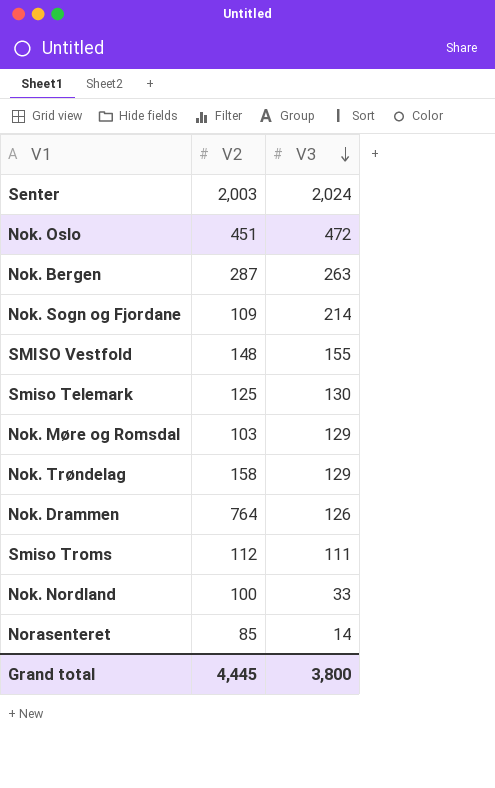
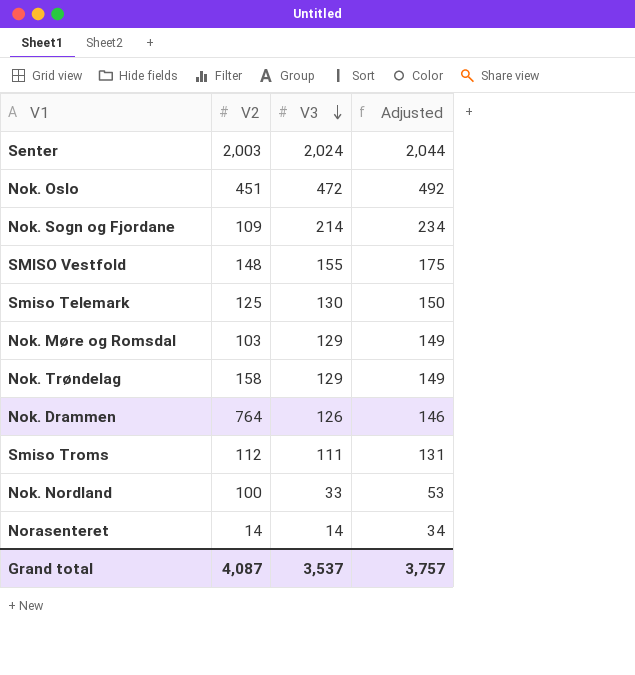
column Adjusted | formula: none -> [V3] + 20
row Nok. Bergen: 287 | 263 -> none
Norasenteret | V2: 85 -> 14
Grand total | V2: 4,445 -> 4,087
Grand total | V3: 3,800 -> 3,537

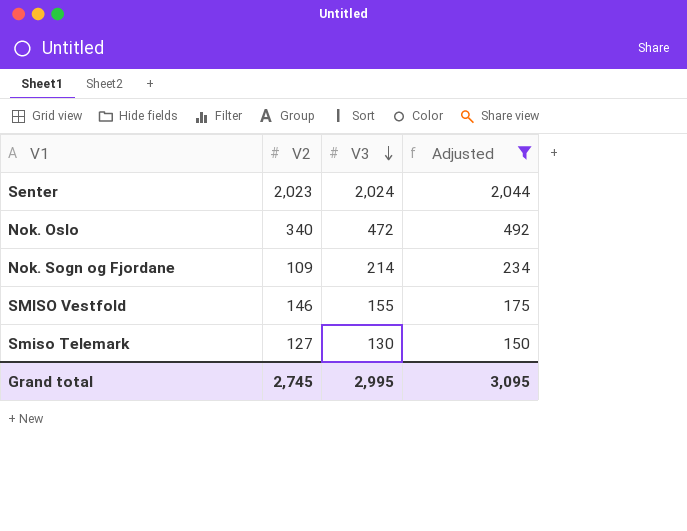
filter: none -> Adjusted >= 150
Senter | V2: 2,003 -> 2,023
Nok. Oslo | V2: 451 -> 340
SMISO Vestfold | V2: 148 -> 146
Smiso Telemark | V2: 125 -> 127
Grand total | V2: 4,087 -> 2,745
Grand total | V3: 3,537 -> 2,995
Grand total | Adjusted: 3,757 -> 3,095

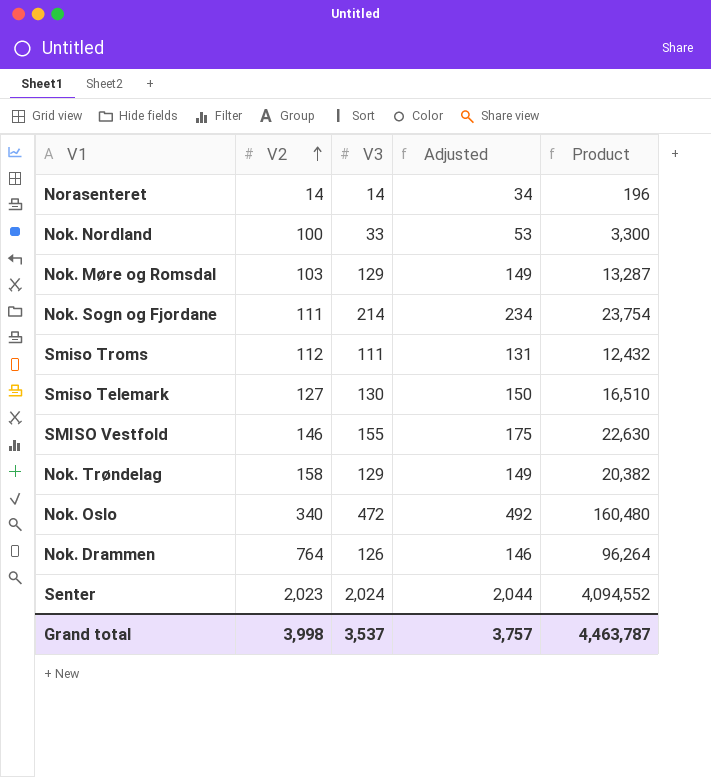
filter: Adjusted >= 150 -> none
row order: V3 descending -> V2 ascending
column Product | formula: none -> [V2] * [V3]
Nok. Sogn og Fjordane | V2: 109 -> 111
Grand total | V2: 2,745 -> 3,998
Grand total | V3: 2,995 -> 3,537
Grand total | Adjusted: 3,095 -> 3,757

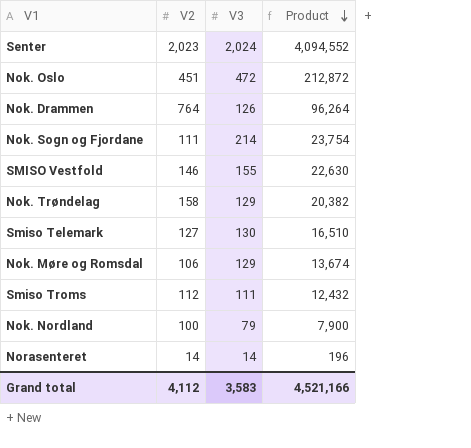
row order: V2 ascending -> Product descending
column Adjusted | formula: [V3] + 20 -> none
Nok. Oslo | V2: 340 -> 451
Nok. Oslo | Product: 160,480 -> 212,872
Nok. Møre og Romsdal | V2: 103 -> 106
Nok. Møre og Romsdal | Product: 13,287 -> 13,674
Nok. Nordland | V3: 33 -> 79
Nok. Nordland | Product: 3,300 -> 7,900
Grand total | V2: 3,998 -> 4,112
Grand total | V3: 3,537 -> 3,583
Grand total | Product: 4,463,787 -> 4,521,166

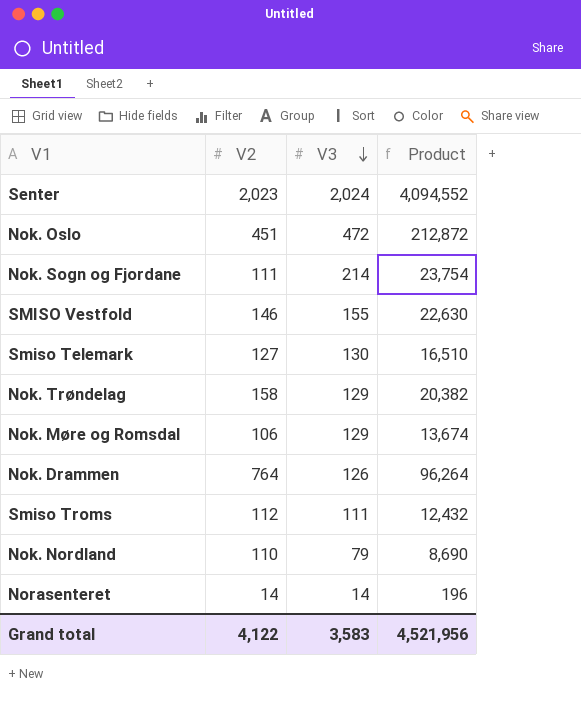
row order: Product descending -> V3 descending
Nok. Nordland | V2: 100 -> 110
Nok. Nordland | Product: 7,900 -> 8,690
Grand total | V2: 4,112 -> 4,122
Grand total | Product: 4,521,166 -> 4,521,956

